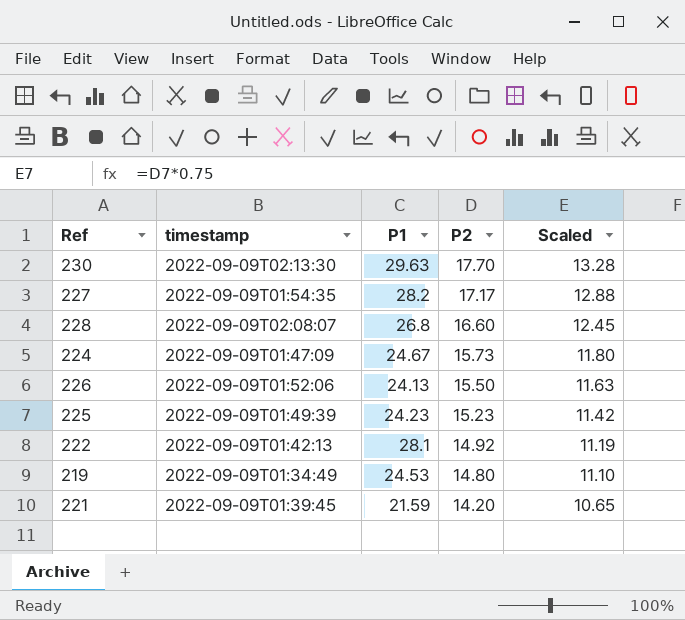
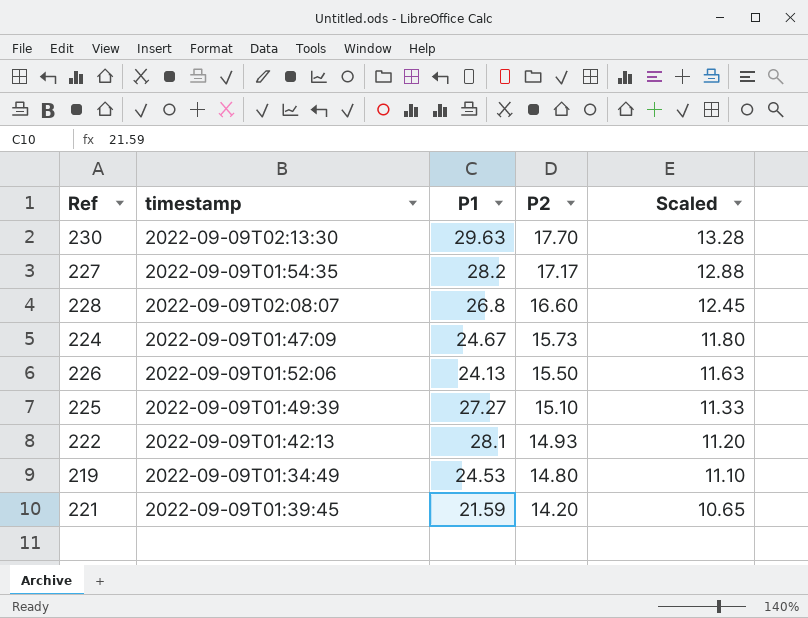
225 | P1: 24.23 -> 27.27
225 | P2: 15.23 -> 15.10
225 | Scaled: 11.42 -> 11.33
222 | P2: 14.92 -> 14.93
222 | Scaled: 11.19 -> 11.20

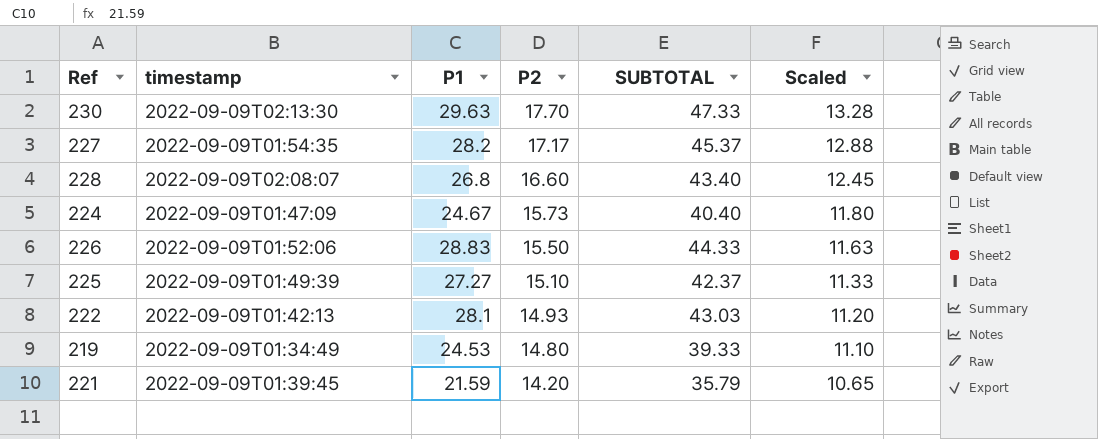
column SUBTOTAL | formula: none -> [P1] + [P2]
226 | P1: 24.13 -> 28.83

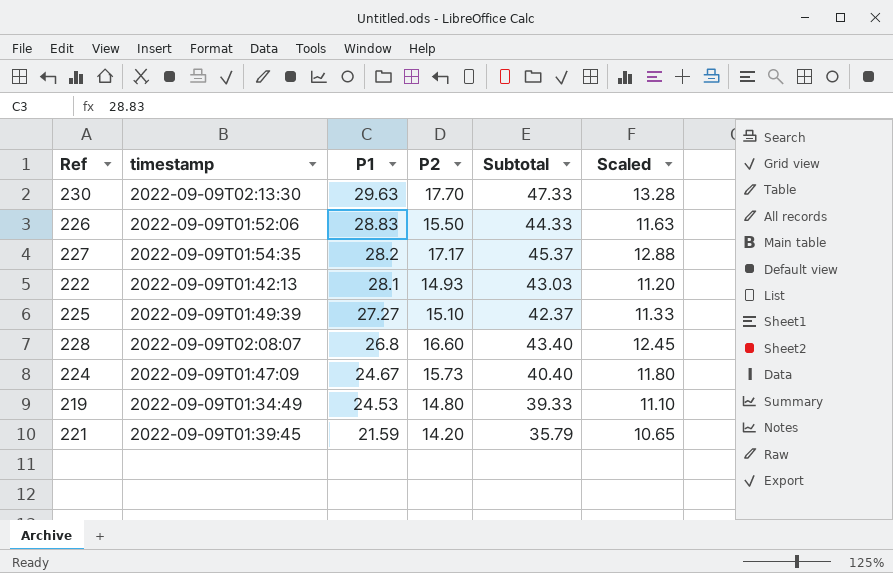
row order: P2 descending -> P1 descending
column name: SUBTOTAL -> Subtotal

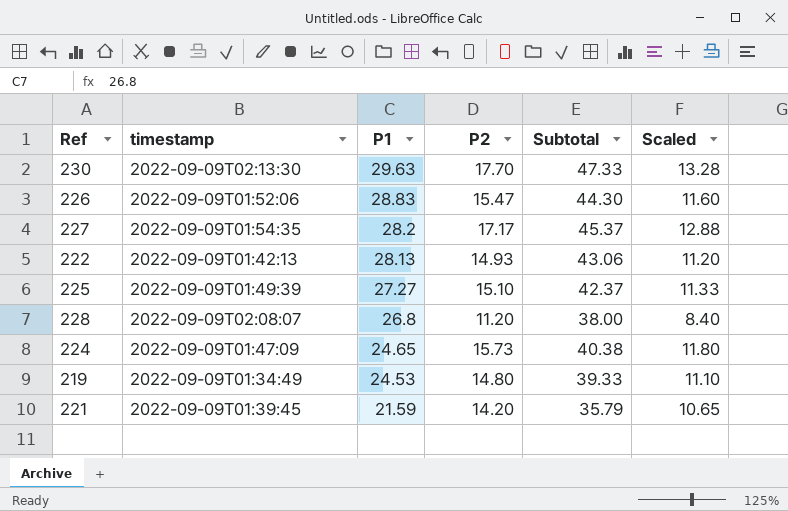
226 | P2: 15.50 -> 15.47
226 | Subtotal: 44.33 -> 44.30
226 | Scaled: 11.63 -> 11.60
222 | P1: 28.1 -> 28.13
222 | Subtotal: 43.03 -> 43.06
228 | P2: 16.60 -> 11.20
228 | Subtotal: 43.40 -> 38.00
228 | Scaled: 12.45 -> 8.40
224 | P1: 24.67 -> 24.65
224 | Subtotal: 40.40 -> 40.38

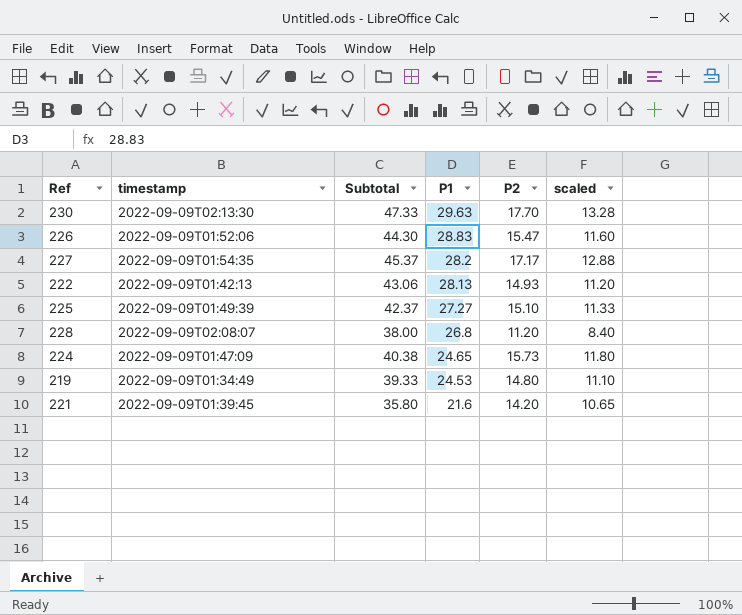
column Subtotal | position: 5 -> 3
column name: Scaled -> scaled
221 | Subtotal: 35.79 -> 35.80
221 | P1: 21.59 -> 21.6

